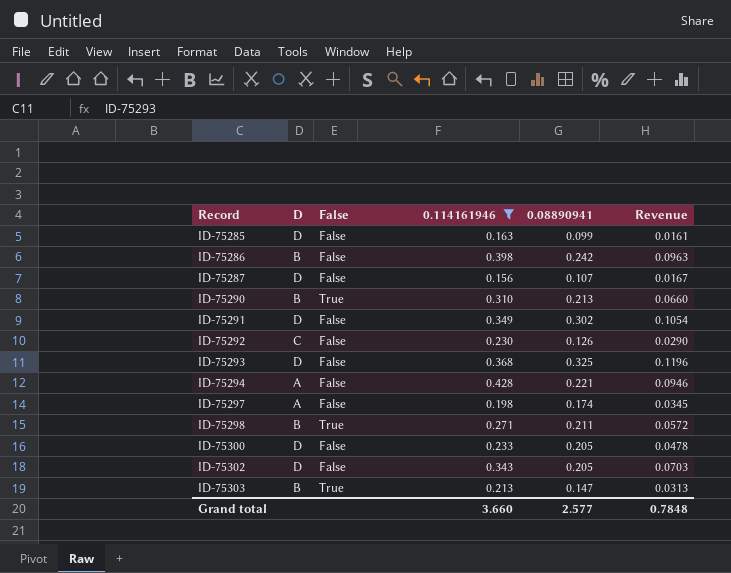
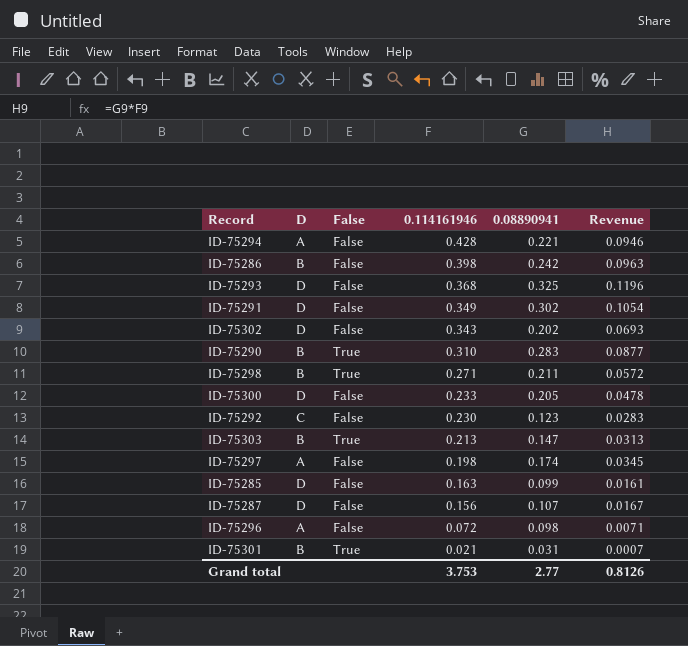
filter: 0.114161946 >= 0.156 -> none
row order: Record ascending -> 0.114161946 descending
ID-75302 | 0.08890941: 0.205 -> 0.202
ID-75302 | Revenue: 0.0703 -> 0.0693
ID-75290 | 0.08890941: 0.213 -> 0.283
ID-75290 | Revenue: 0.0660 -> 0.0877
ID-75292 | 0.08890941: 0.126 -> 0.123
ID-75292 | Revenue: 0.0290 -> 0.0283
Grand total | 0.114161946: 3.660 -> 3.753
Grand total | 0.08890941: 2.577 -> 2.77
Grand total | Revenue: 0.7848 -> 0.8126

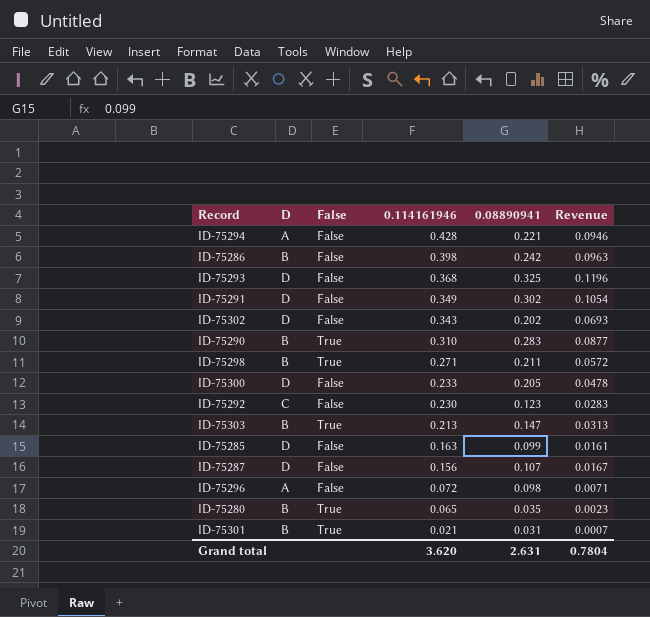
row ID-75297: A | False | 0.198 | 0.174 | 0.0345 -> none
row ID-75280: none -> B | True | 0.065 | 0.035 | 0.0023
Grand total | 0.114161946: 3.753 -> 3.620
Grand total | 0.08890941: 2.77 -> 2.631
Grand total | Revenue: 0.8126 -> 0.7804

